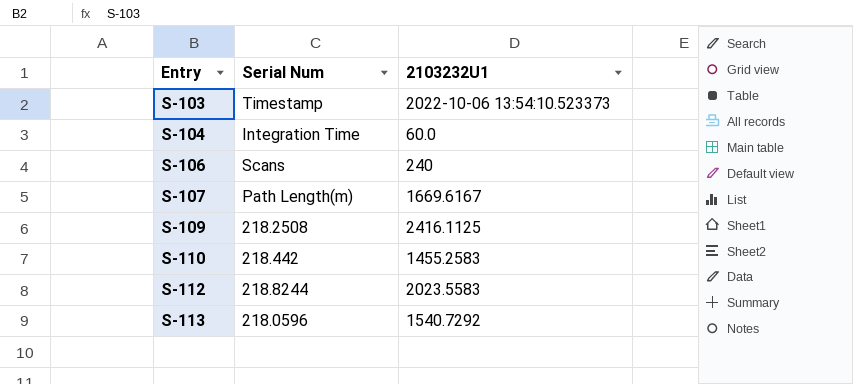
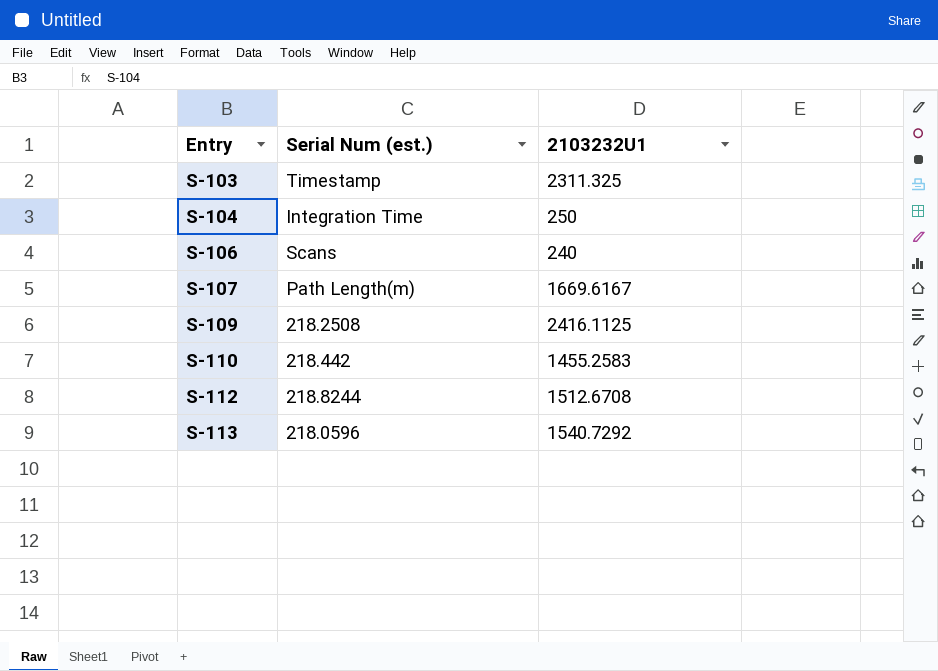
column name: Serial Num -> Serial Num (est.)
S-103 | 2103232U1: 2022-10-06 13:54:10.523373 -> 2311.325
S-104 | 2103232U1: 60.0 -> 250
S-112 | 2103232U1: 2023.5583 -> 1512.6708

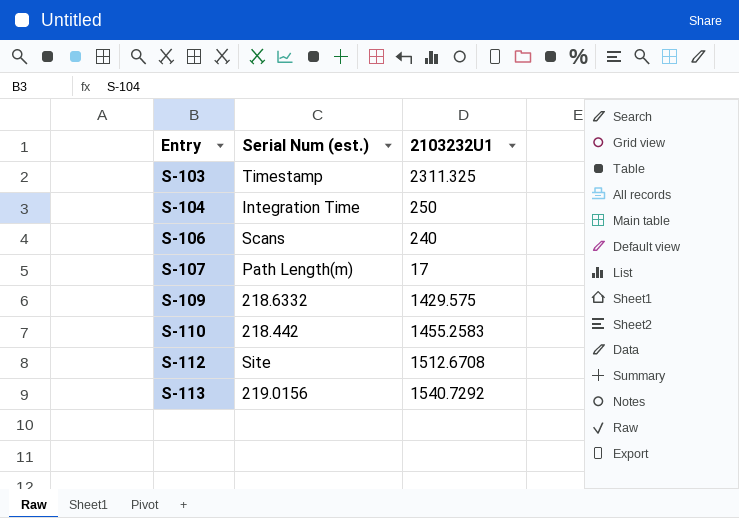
S-107 | 2103232U1: 1669.6167 -> 17
S-109 | Serial Num (est.): 218.2508 -> 218.6332
S-109 | 2103232U1: 2416.1125 -> 1429.575
S-112 | Serial Num (est.): 218.8244 -> Site
S-113 | Serial Num (est.): 218.0596 -> 219.0156

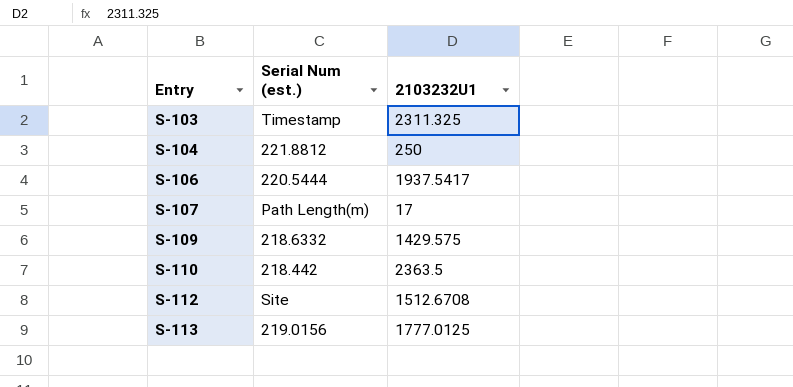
S-104 | Serial Num (est.): Integration Time -> 221.8812
S-106 | Serial Num (est.): Scans -> 220.5444
S-106 | 2103232U1: 240 -> 1937.5417
S-110 | 2103232U1: 1455.2583 -> 2363.5
S-113 | 2103232U1: 1540.7292 -> 1777.0125

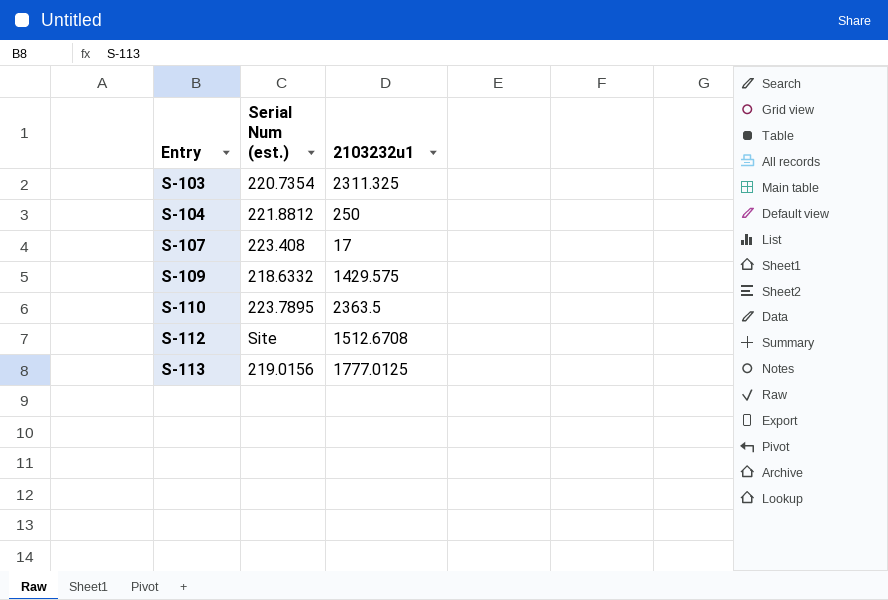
column name: 2103232U1 -> 2103232u1
row S-106: 220.5444 | 1937.5417 -> none
S-103 | Serial Num (est.): Timestamp -> 220.7354
S-107 | Serial Num (est.): Path Length(m) -> 223.408
S-110 | Serial Num (est.): 218.442 -> 223.7895

